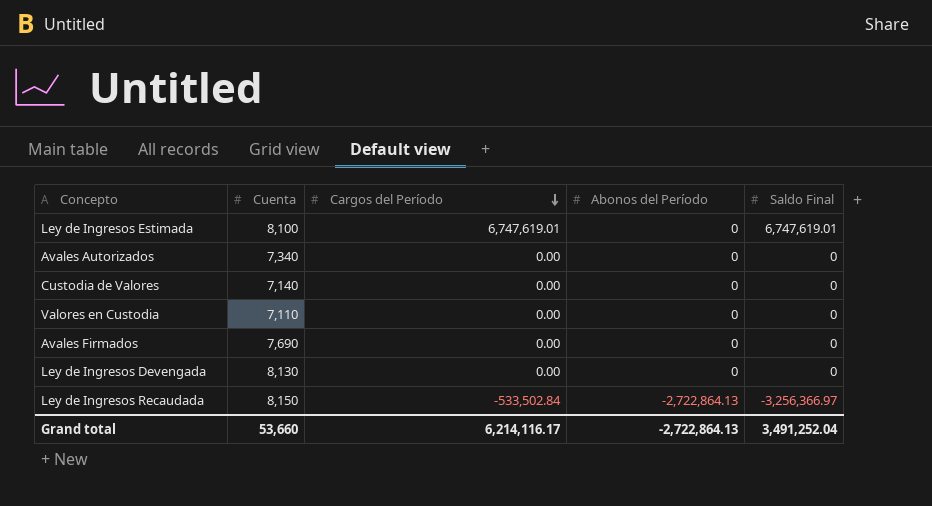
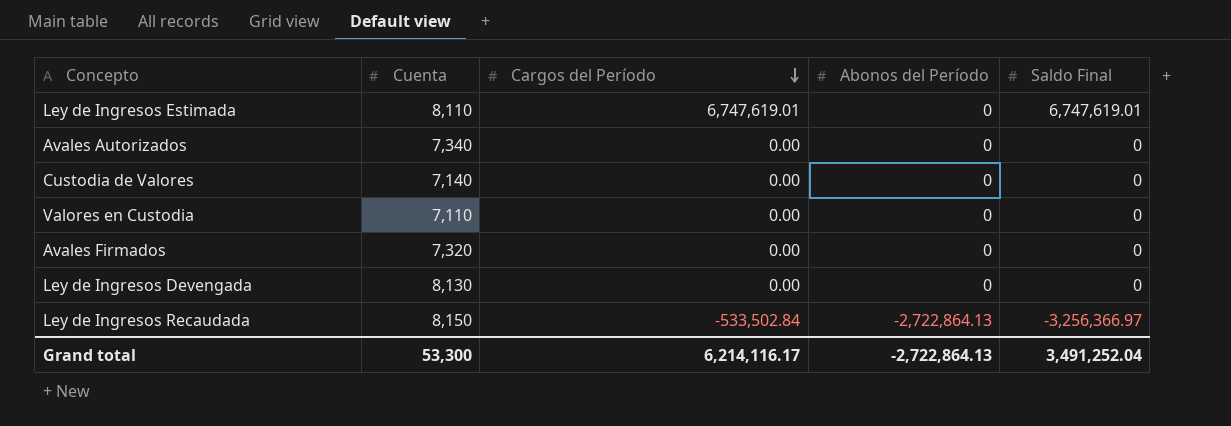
Ley de Ingresos Estimada | Cuenta: 8,100 -> 8,110
Avales Firmados | Cuenta: 7,690 -> 7,320
Grand total | Cuenta: 53,660 -> 53,300

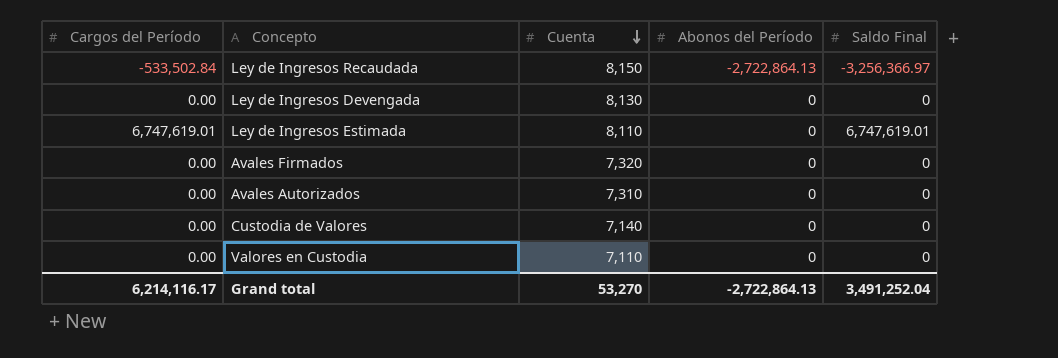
row order: Cargos del Período descending -> Cuenta descending
column Cargos del Período | position: 3 -> 1
Avales Autorizados | Cuenta: 7,340 -> 7,310
Grand total | Cuenta: 53,300 -> 53,270

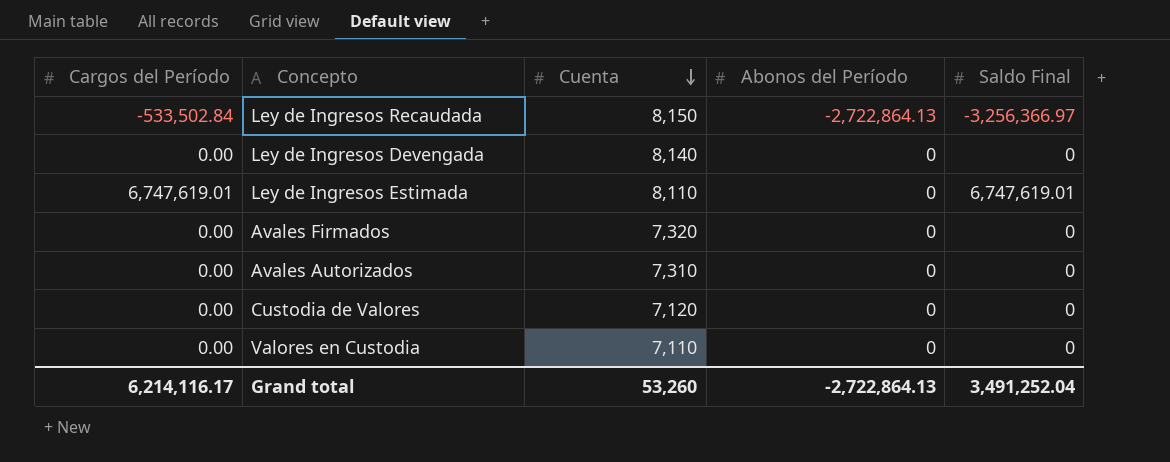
Ley de Ingresos Devengada | Cuenta: 8,130 -> 8,140
Custodia de Valores | Cuenta: 7,140 -> 7,120
Grand total | Cuenta: 53,270 -> 53,260

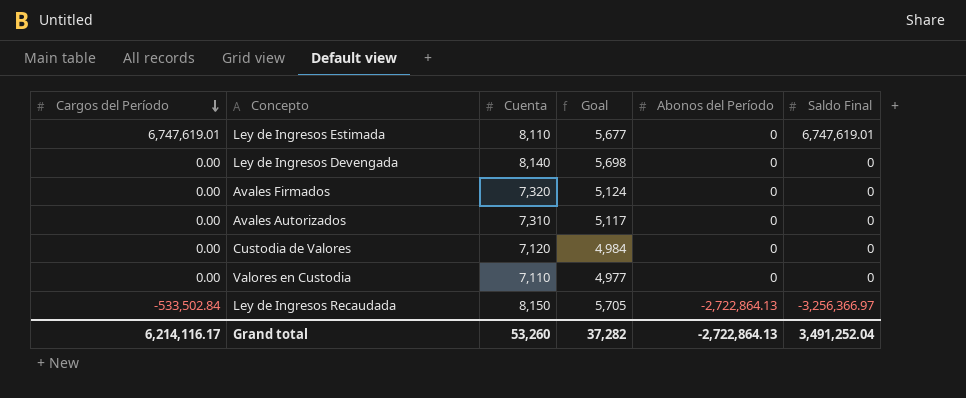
row order: Cuenta descending -> Cargos del Período descending
column Goal | formula: none -> [Cuenta] * 0.7

